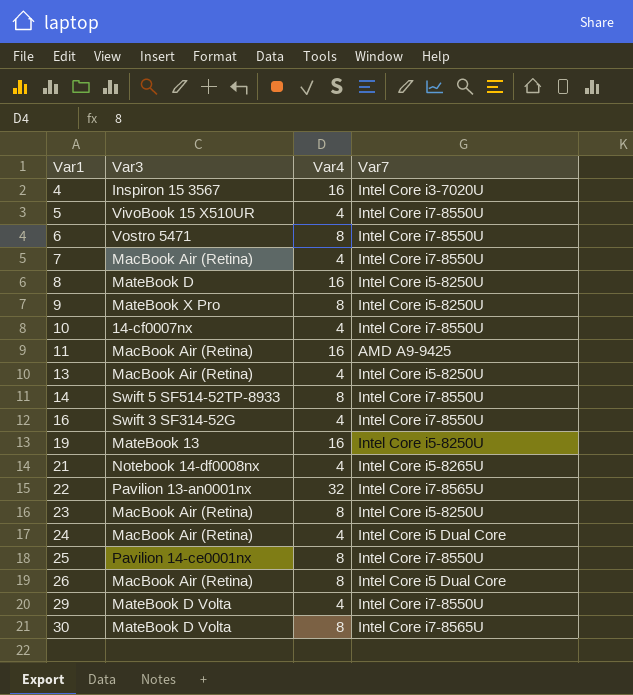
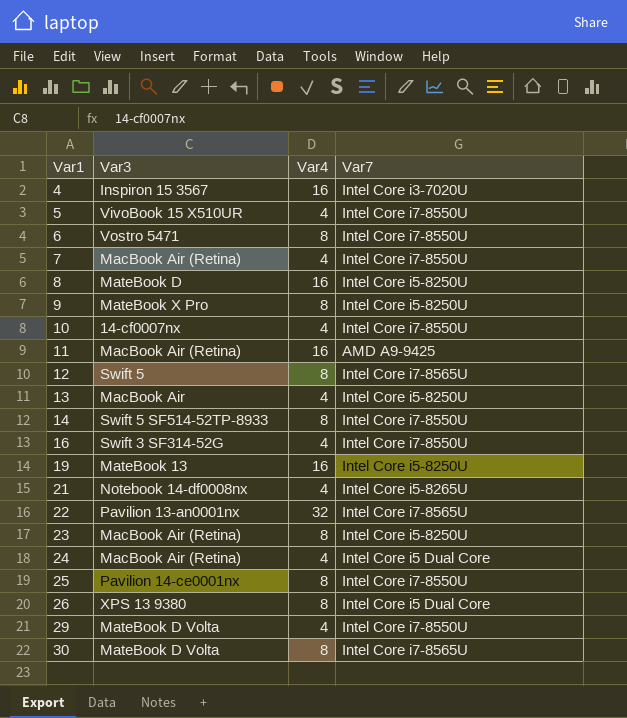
row 12: none -> Swift 5 | 8 | Intel Core i7-8565U
13 | Var3: MacBook Air (Retina) -> MacBook Air
26 | Var3: MacBook Air (Retina) -> XPS 13 9380

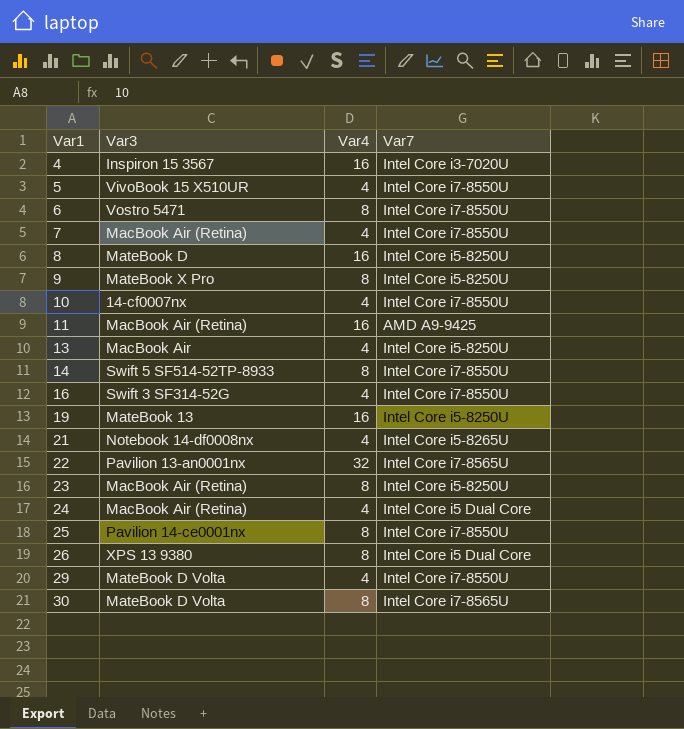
row 12: Swift 5 | 8 | Intel Core i7-8565U -> none

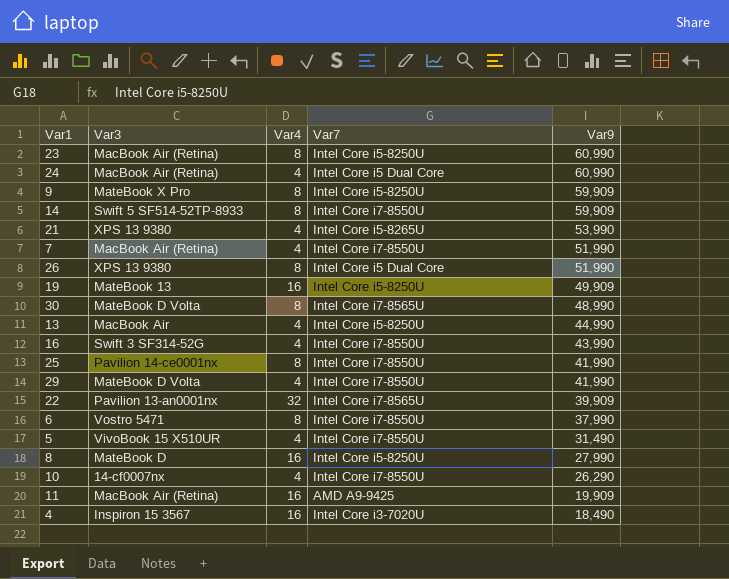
row order: Var1 ascending -> Var9 descending
column Var9 | position: none -> 5
21 | Var3: Notebook 14-df0008nx -> XPS 13 9380

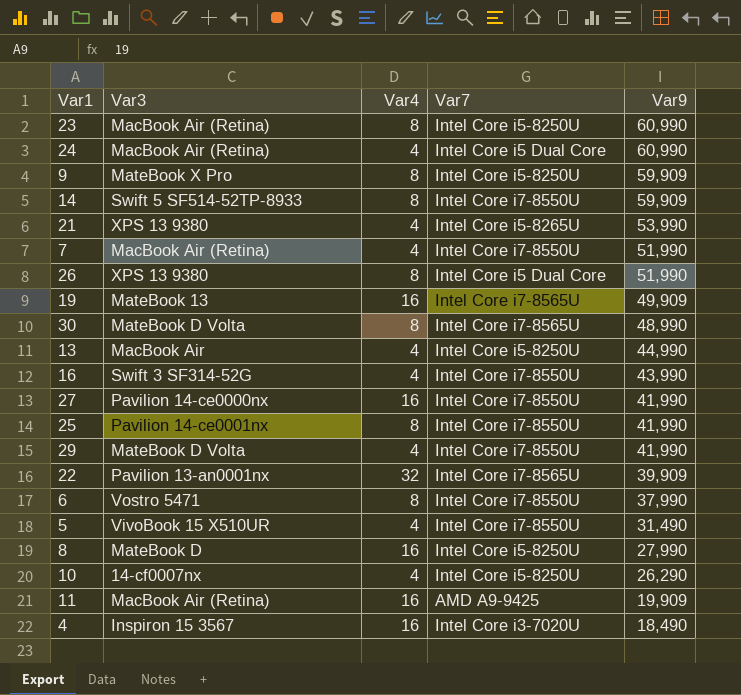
19 | Var7: Intel Core i5-8250U -> Intel Core i7-8565U
row 27: none -> Pavilion 14-ce0000nx | 16 | Intel Core i7-8550U | 41,990
10 | Var7: Intel Core i7-8550U -> Intel Core i5-8250U

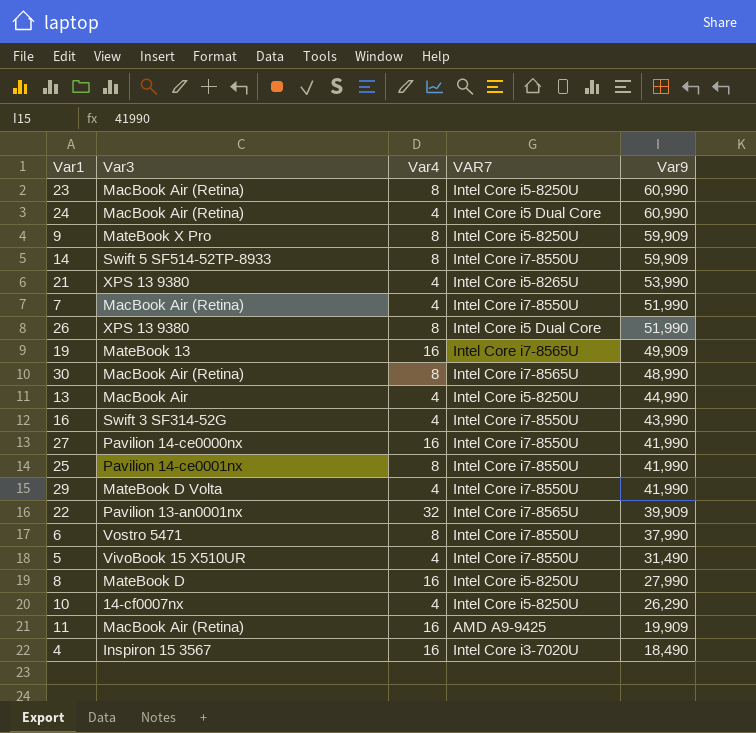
column name: Var7 -> VAR7
30 | Var3: MateBook D Volta -> MacBook Air (Retina)

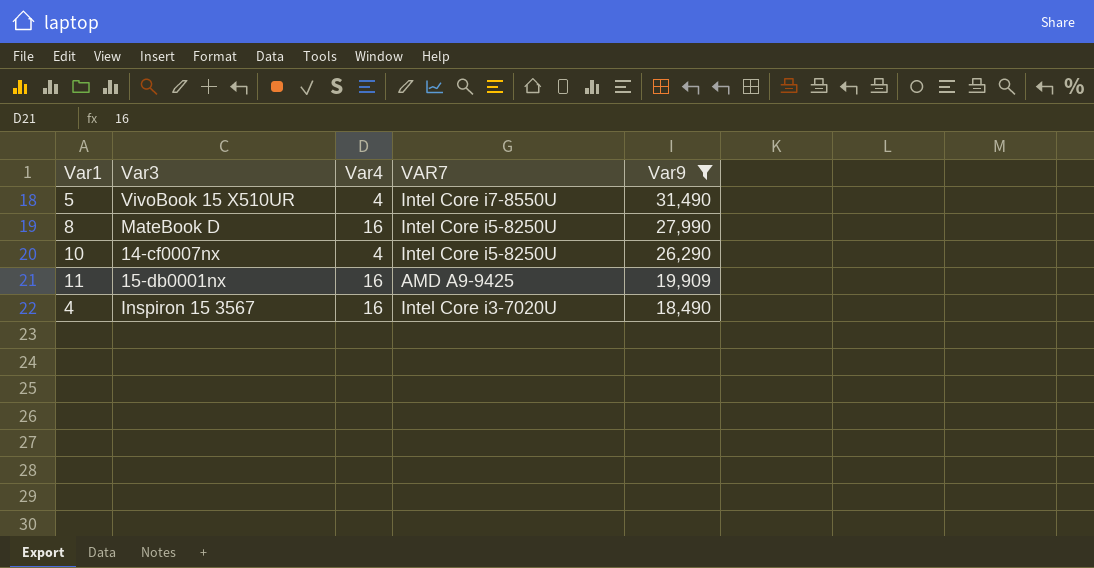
filter: none -> Var9 <= 31,490
11 | Var3: MacBook Air (Retina) -> 15-db0001nx

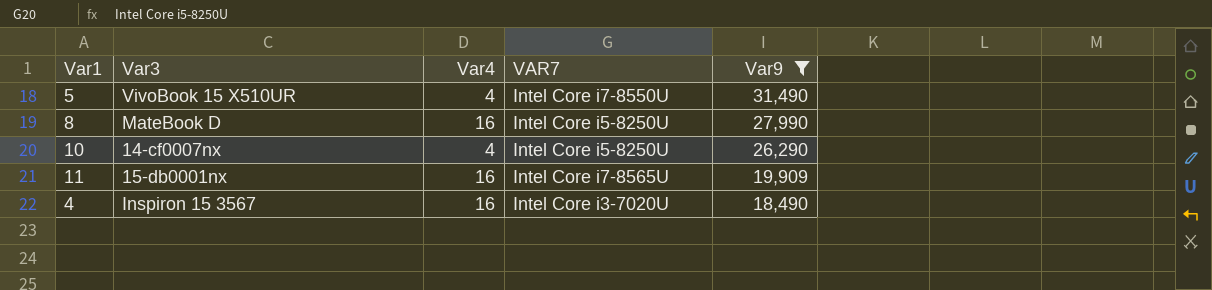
11 | VAR7: AMD A9-9425 -> Intel Core i7-8565U

